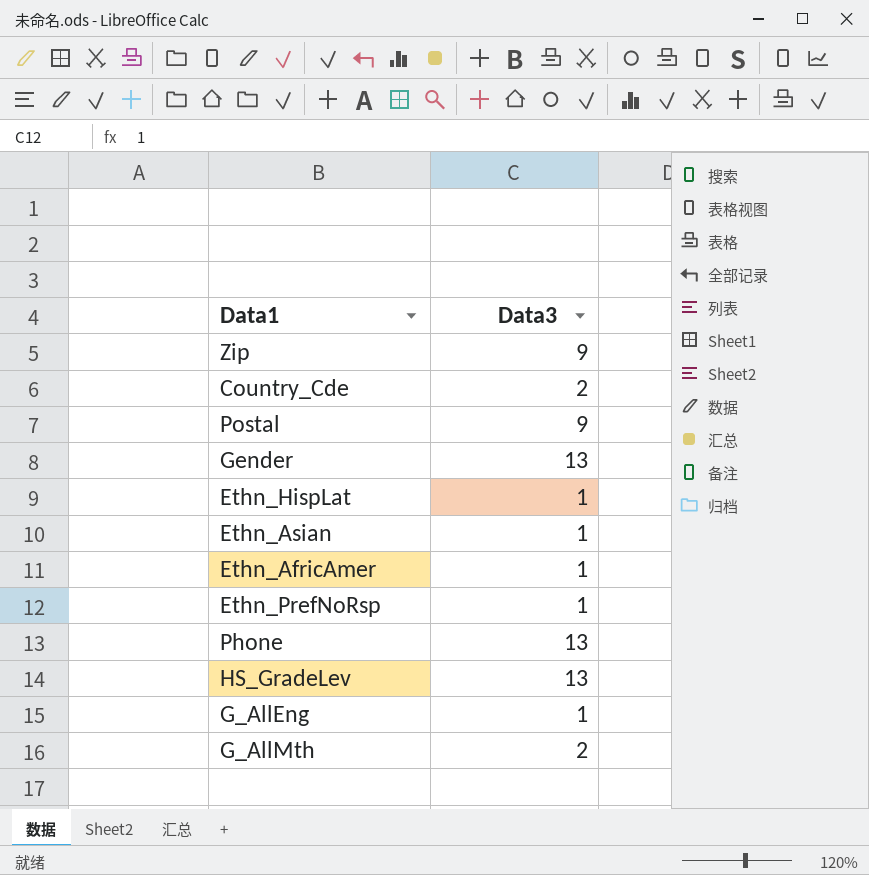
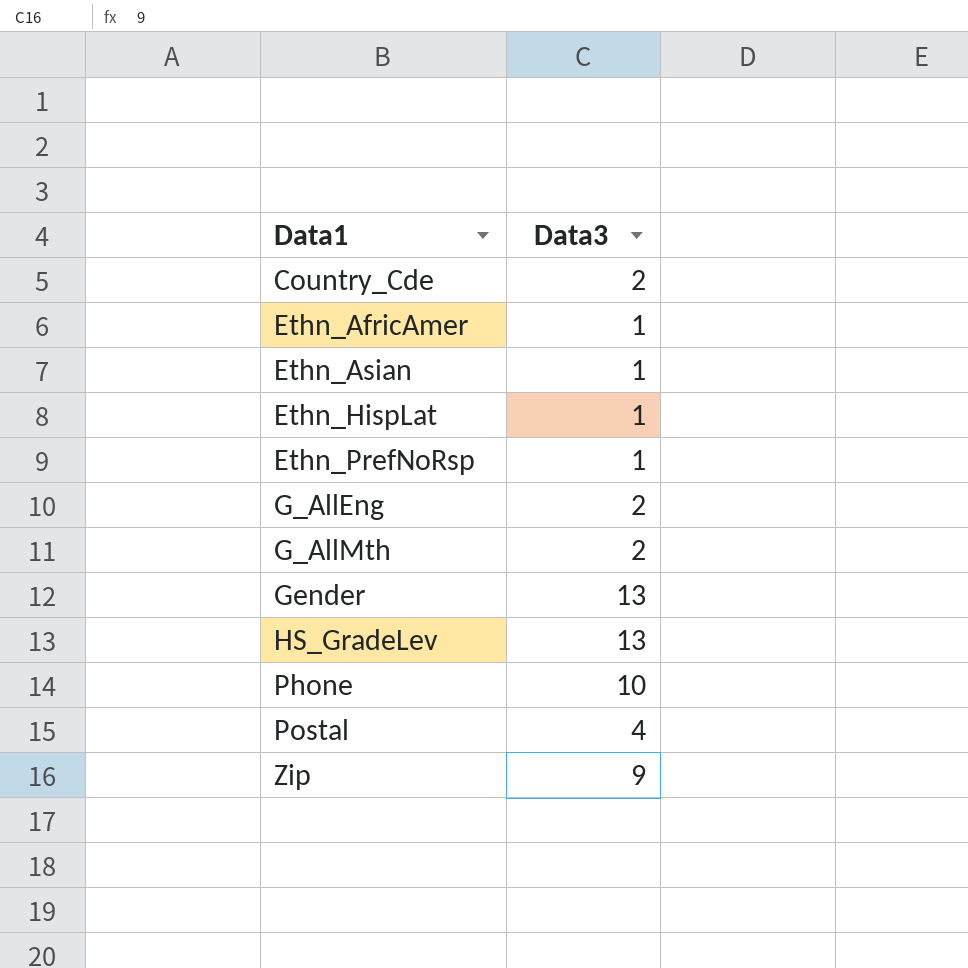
row order: none -> Data1 ascending
G_AllEng | Data3: 1 -> 2
Phone | Data3: 13 -> 10
Postal | Data3: 9 -> 4

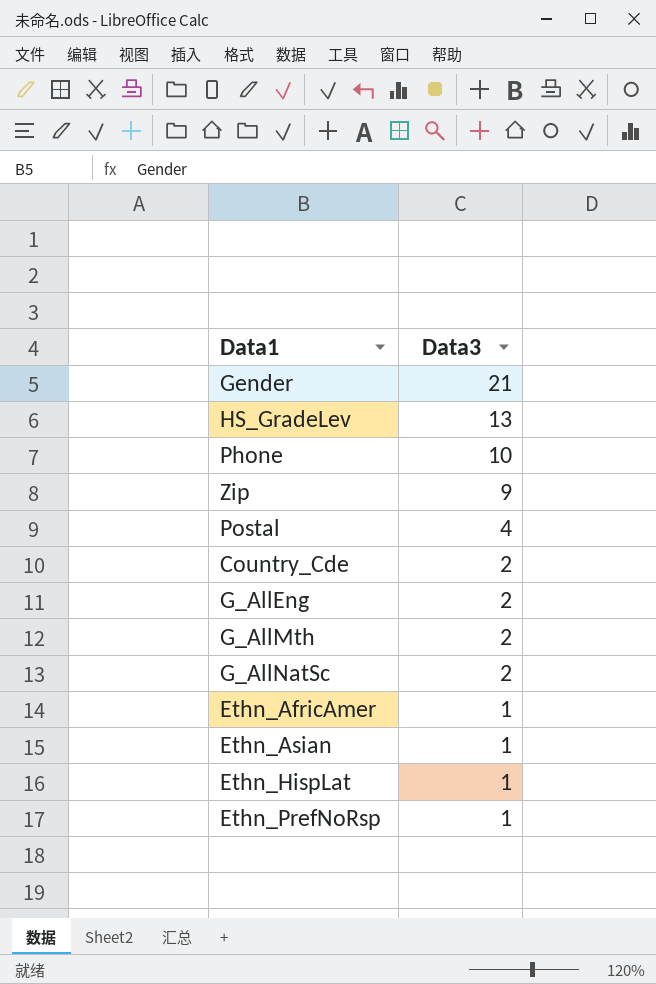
row order: Data1 ascending -> Data3 descending
Gender | Data3: 13 -> 21
row G_AllNatSc: none -> 2

